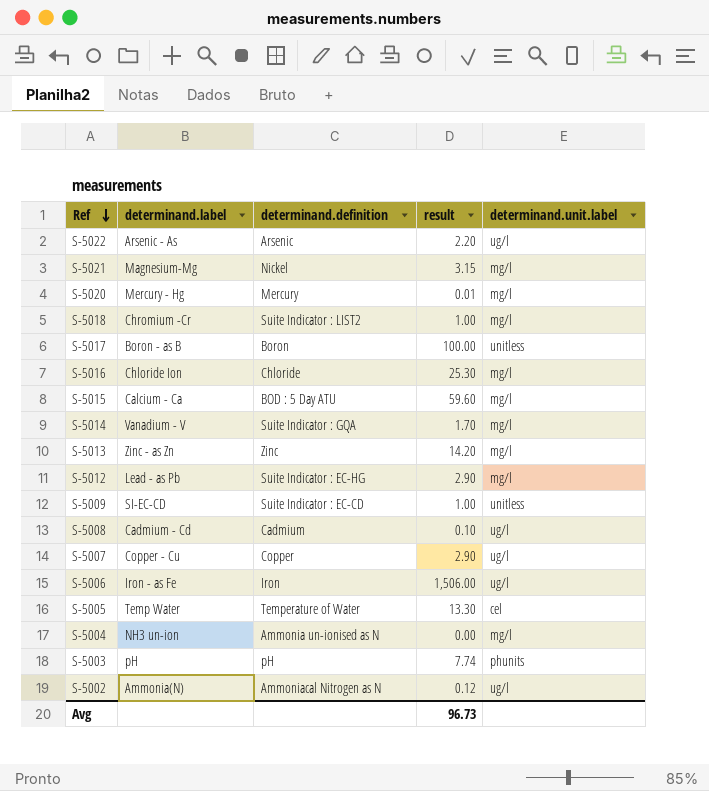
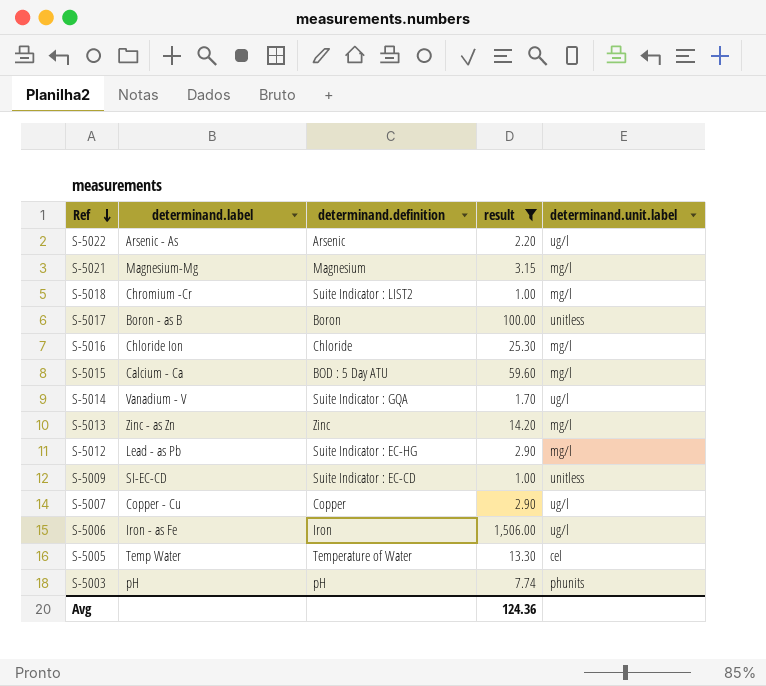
filter: none -> result >= 1.00
S-5021 | determinand.definition: Nickel -> Magnesium
S-5014 | determinand.unit.label: mg/l -> ug/l
Avg | result: 96.73 -> 124.36

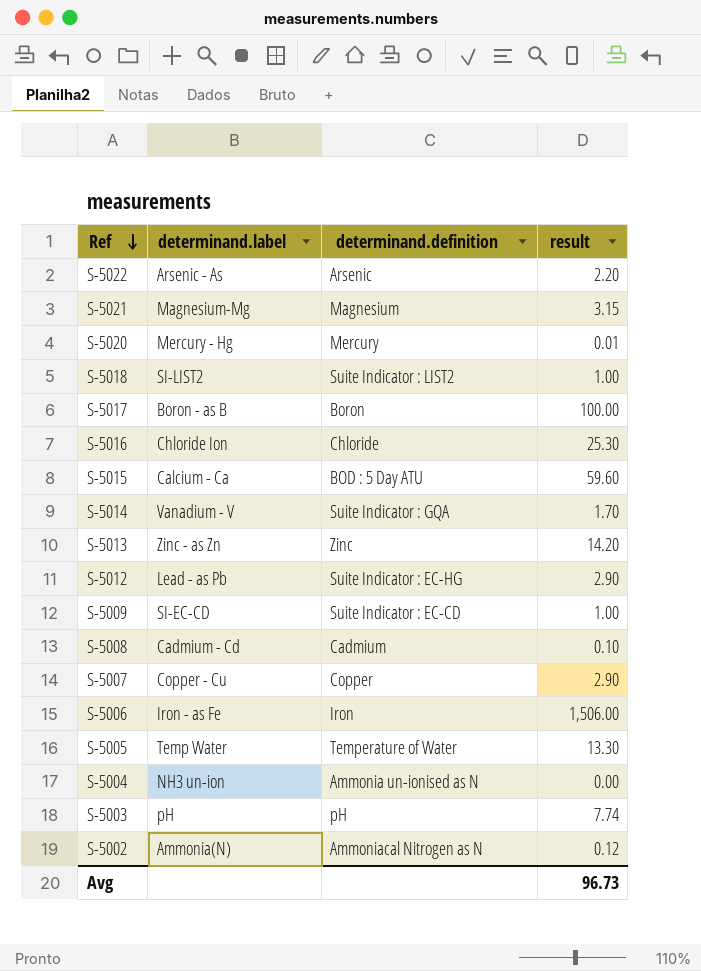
filter: result >= 1.00 -> none
column determinand.unit.label | position: 5 -> none
S-5018 | determinand.label: Chromium -Cr -> SI-LIST2
Avg | result: 124.36 -> 96.73

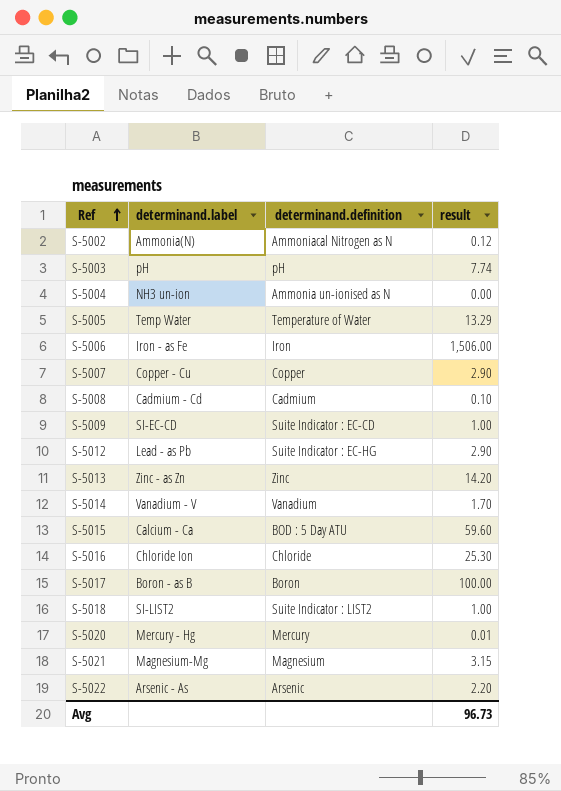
row order: Ref descending -> Ref ascending
S-5005 | result: 13.30 -> 13.29
S-5014 | determinand.definition: Suite Indicator : GQA -> Vanadium

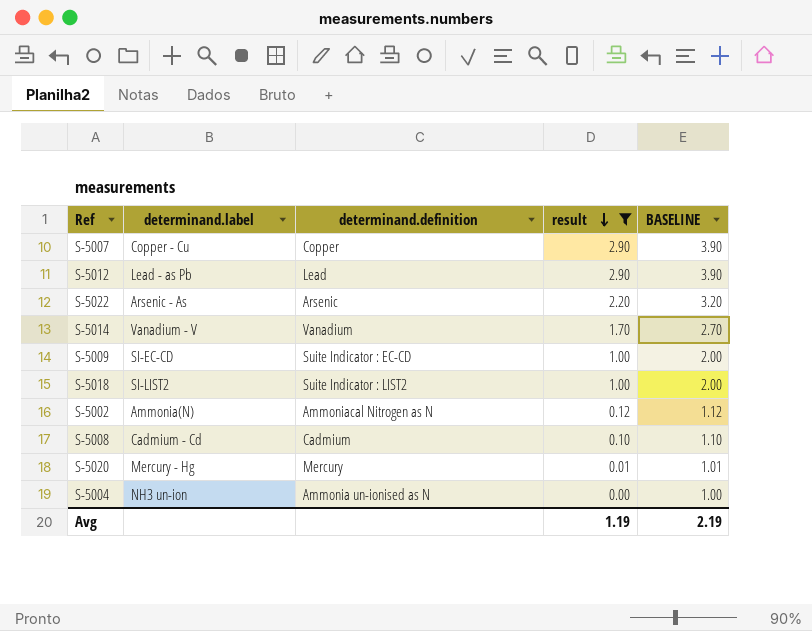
filter: none -> result <= 2.90
row order: Ref ascending -> result descending
column BASELINE | formula: none -> [result] + 1
S-5012 | determinand.definition: Suite Indicator : EC-HG -> Lead
Avg | result: 96.73 -> 1.19

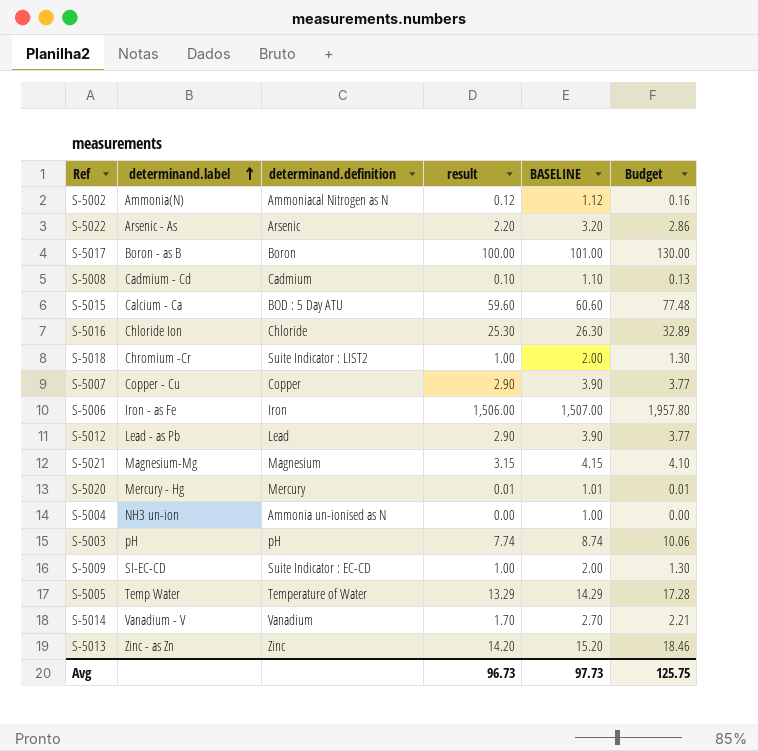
filter: result <= 2.90 -> none
row order: result descending -> determinand.label ascending
column Budget | formula: none -> [result] * 1.3
S-5018 | determinand.label: SI-LIST2 -> Chromium -Cr
Avg | result: 1.19 -> 96.73
Avg | BASELINE: 2.19 -> 97.73

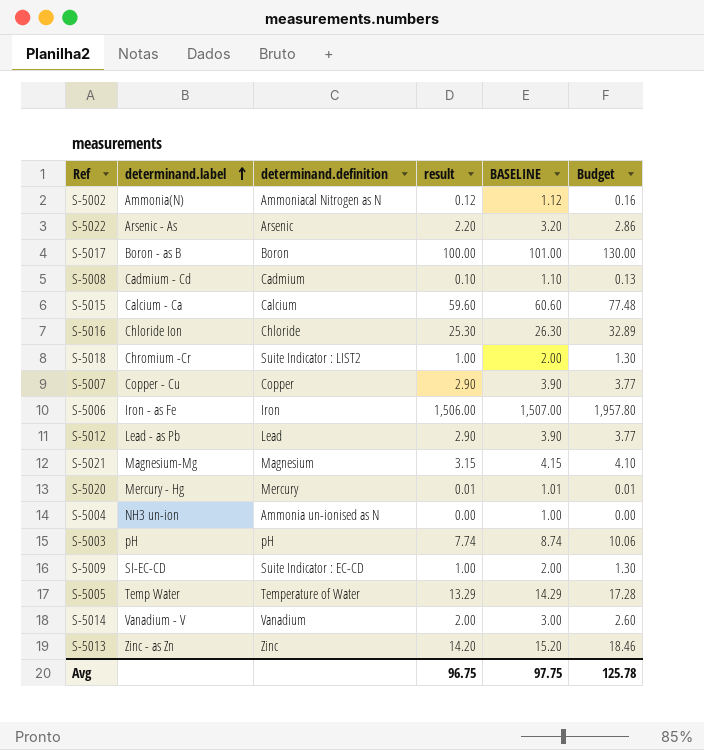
S-5015 | determinand.definition: BOD : 5 Day ATU -> Calcium
S-5014 | result: 1.70 -> 2.00
S-5014 | BASELINE: 2.70 -> 3.00
S-5014 | Budget: 2.21 -> 2.60
Avg | result: 96.73 -> 96.75
Avg | BASELINE: 97.73 -> 97.75
Avg | Budget: 125.75 -> 125.78

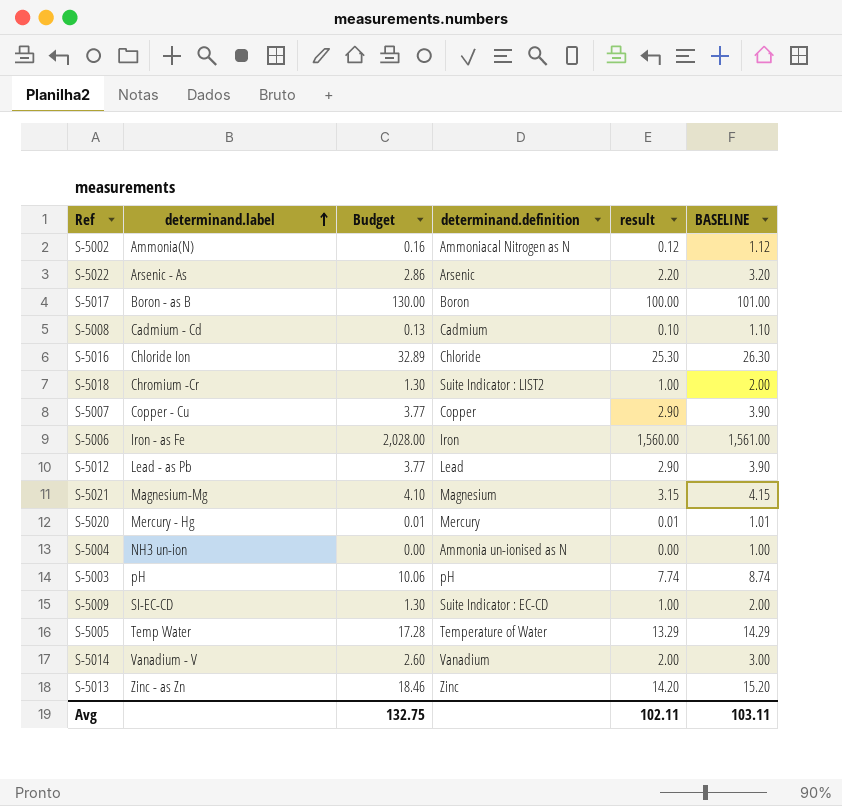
column Budget | position: 6 -> 3
row S-5015: Calcium - Ca | Calcium | 59.60 | 60.60 | 77.48 -> none
S-5006 | Budget: 1,957.80 -> 2,028.00
S-5006 | result: 1,506.00 -> 1,560.00
S-5006 | BASELINE: 1,507.00 -> 1,561.00
Avg | Budget: 125.78 -> 132.75
Avg | result: 96.75 -> 102.11
Avg | BASELINE: 97.75 -> 103.11

